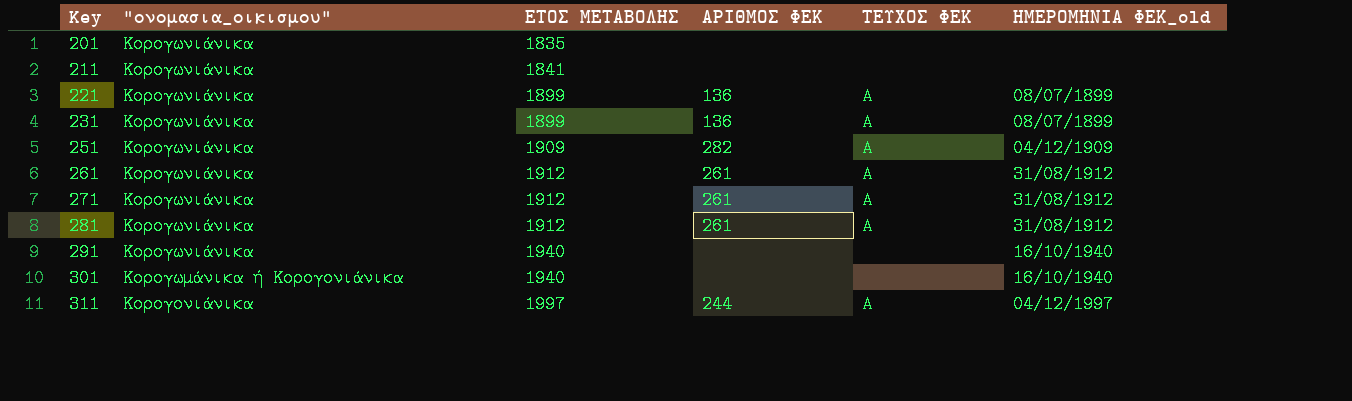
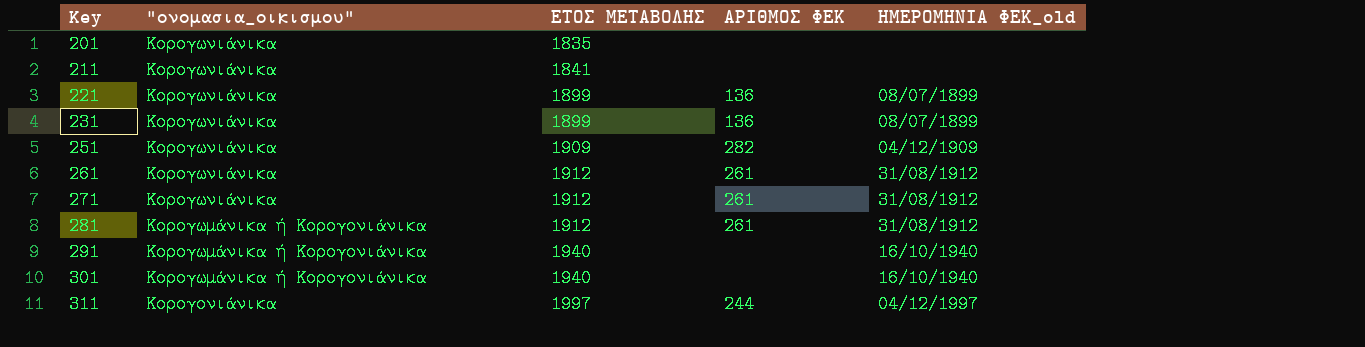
column ΤΕΥΧΟΣ ΦΕΚ | position: 5 -> none
281 | "ονομασια_οικισμου": Κορογωνιάνικα -> Κορογωμάνικα ή Κορογονιάνικα
291 | "ονομασια_οικισμου": Κορογωνιάνικα -> Κορογωμάνικα ή Κορογονιάνικα

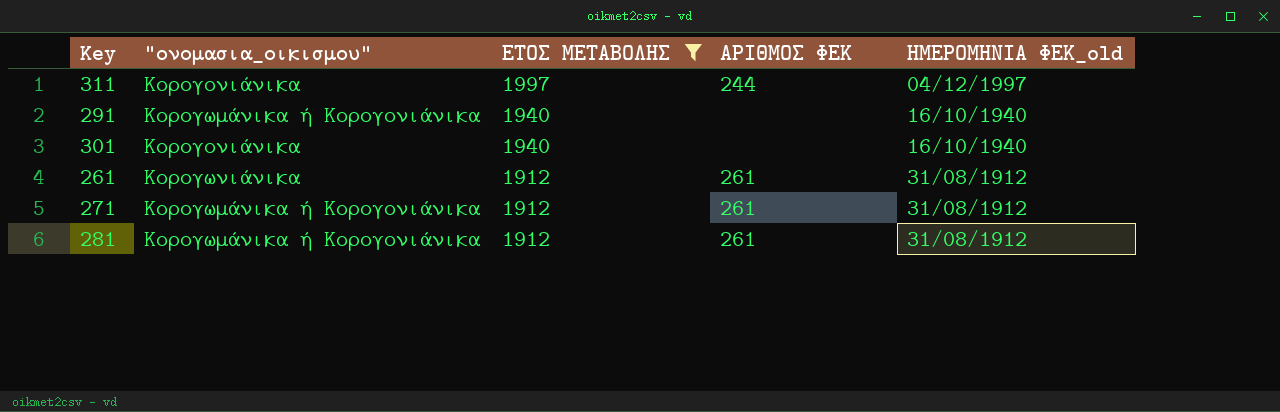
filter: none -> ΕΤΟΣ ΜΕΤΑΒΟΛΗΣ >= 1912
row order: Key ascending -> ΕΤΟΣ ΜΕΤΑΒΟΛΗΣ descending
301 | "ονομασια_οικισμου": Κορογωμάνικα ή Κορογονιάνικα -> Κορογονιάνικα
271 | "ονομασια_οικισμου": Κορογωνιάνικα -> Κορογωμάνικα ή Κορογονιάνικα

